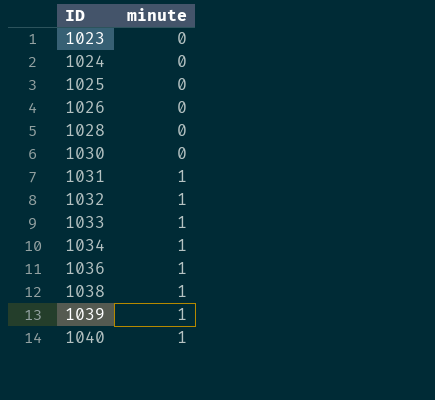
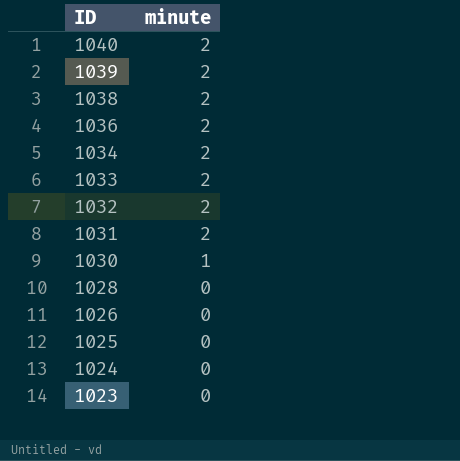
row order: ID ascending -> ID descending
1040 | minute: 1 -> 2
1039 | minute: 1 -> 2
1038 | minute: 1 -> 2
1036 | minute: 1 -> 2
1034 | minute: 1 -> 2
1033 | minute: 1 -> 2
1032 | minute: 1 -> 2
1031 | minute: 1 -> 2
1030 | minute: 0 -> 1

